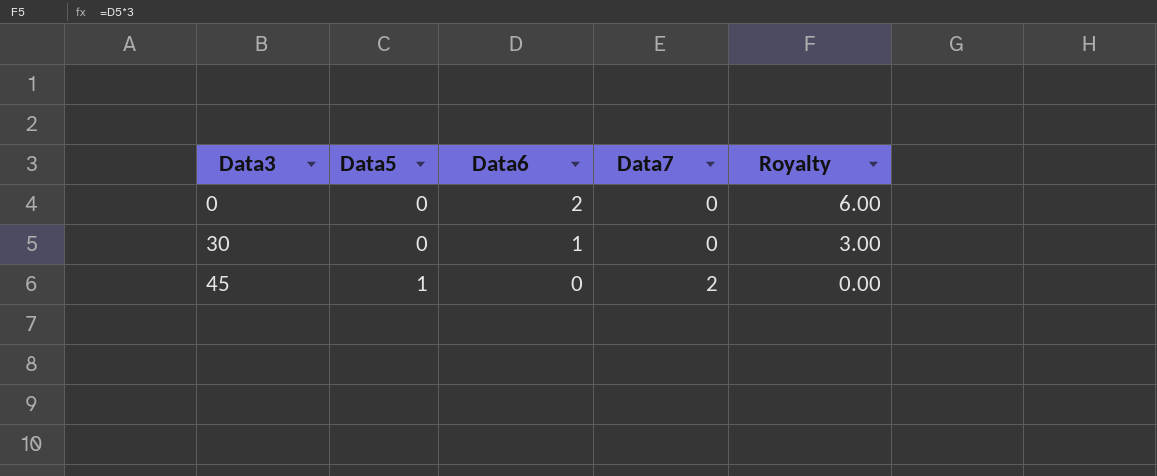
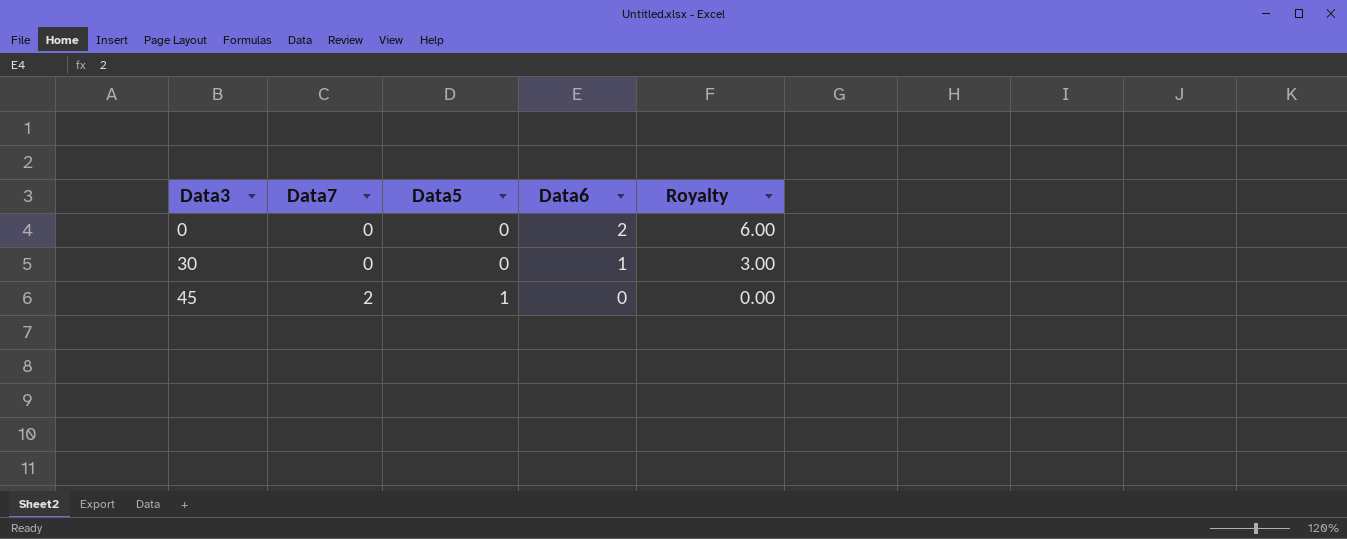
column Data7 | position: 4 -> 2

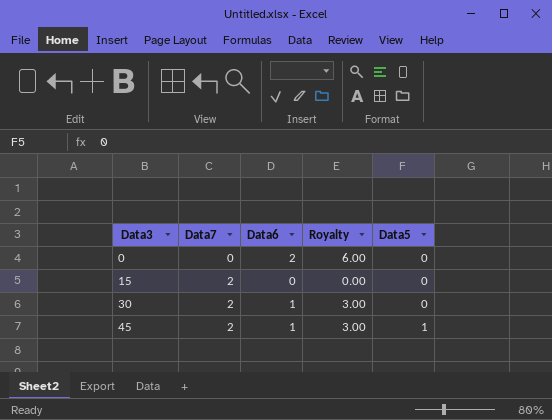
column Data5 | position: 3 -> 5
row 15: none -> 2 | 0 | 0.00 | 0
30 | Data7: 0 -> 2
45 | Data6: 0 -> 1
45 | Royalty: 0.00 -> 3.00

